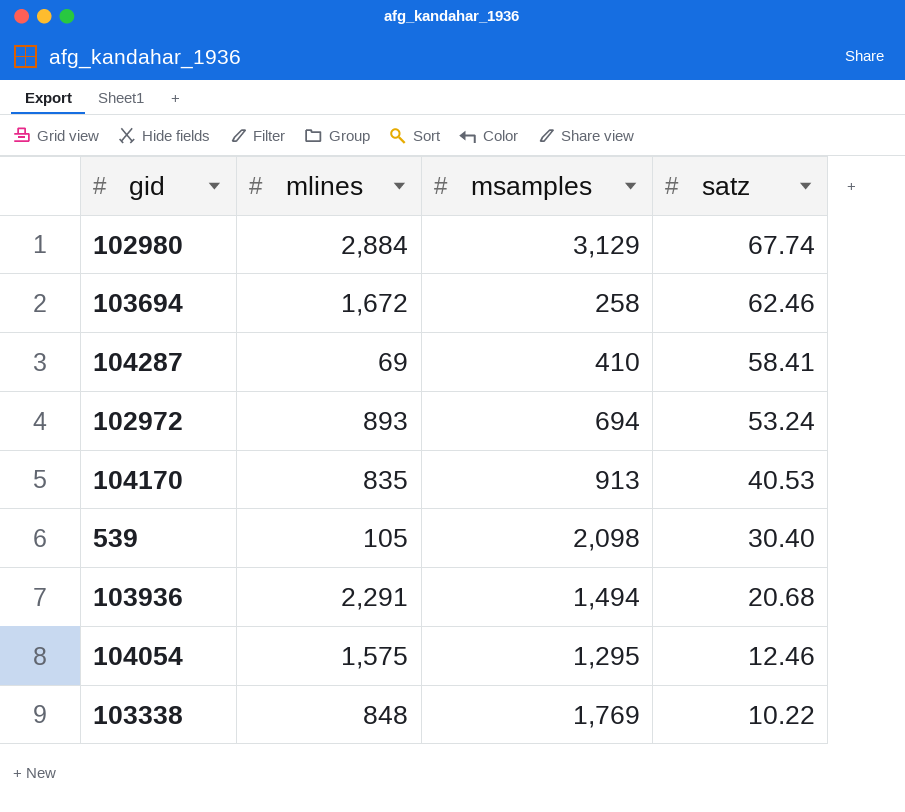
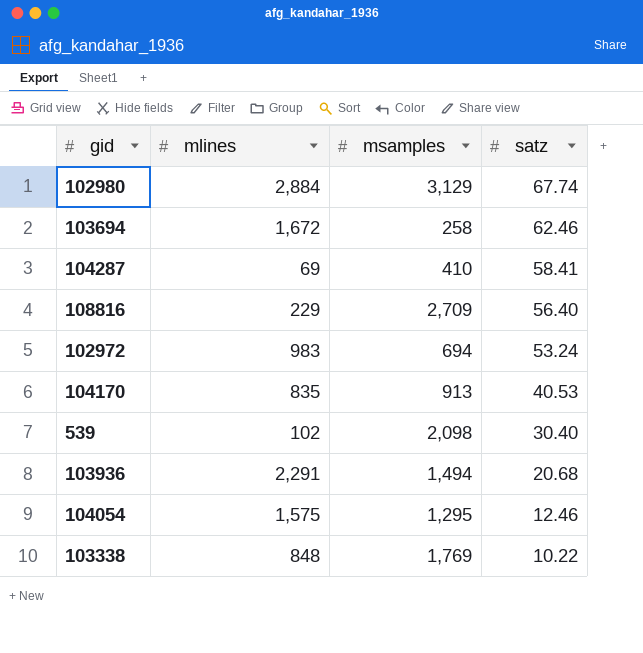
row 108816: none -> 229 | 2,709 | 56.40
102972 | mlines: 893 -> 983
539 | mlines: 105 -> 102

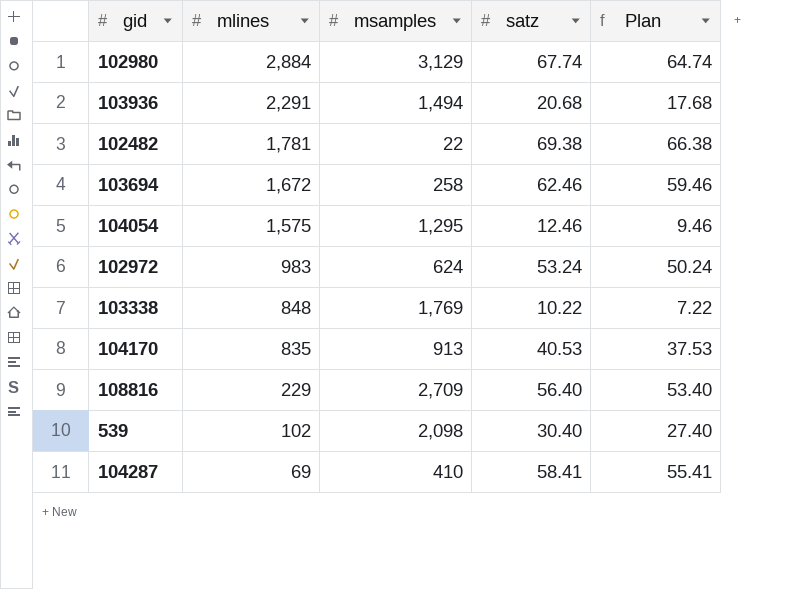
row order: satz descending -> mlines descending
column Plan | formula: none -> [satz] - 3
row 102482: none -> 1,781 | 22 | 69.38 | 66.38
102972 | msamples: 694 -> 624

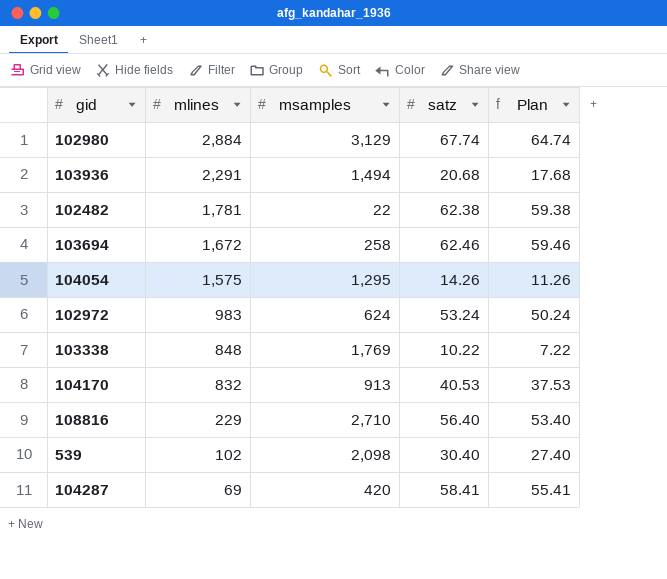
102482 | satz: 69.38 -> 62.38
102482 | Plan: 66.38 -> 59.38
104054 | satz: 12.46 -> 14.26
104054 | Plan: 9.46 -> 11.26
104170 | mlines: 835 -> 832
108816 | msamples: 2,709 -> 2,710
104287 | msamples: 410 -> 420

